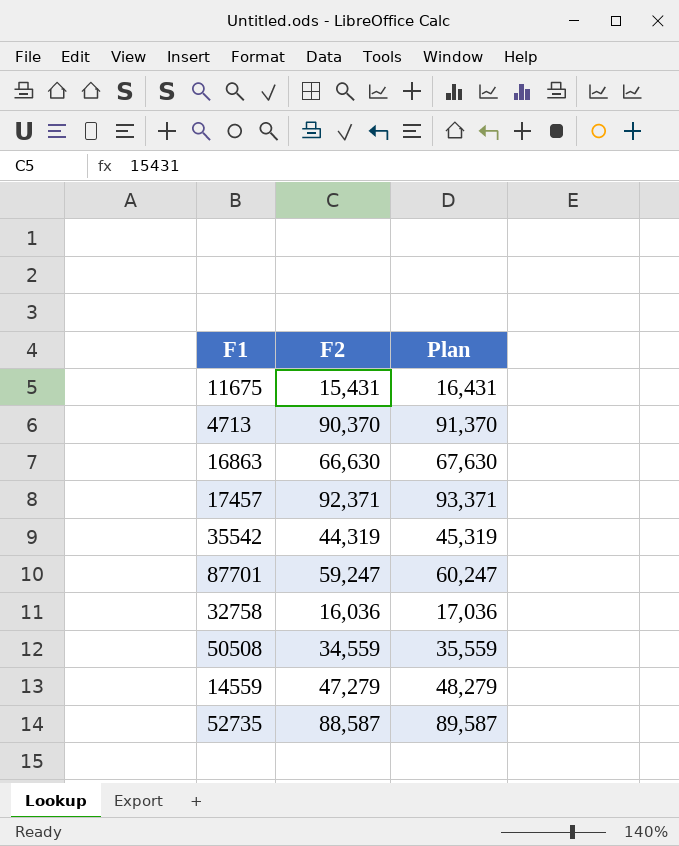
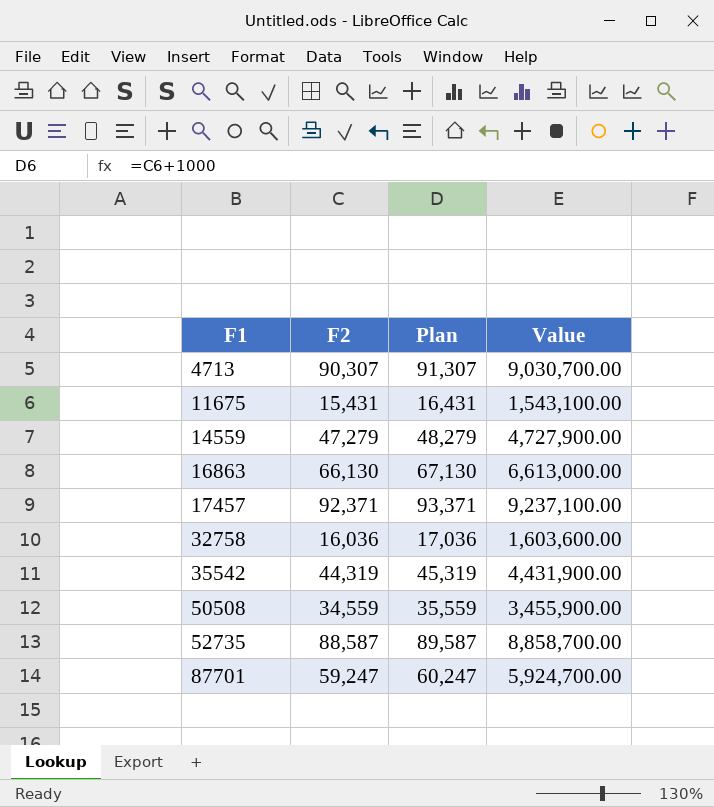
row order: none -> F1 ascending
column Value | formula: none -> [F2] * 100
4713 | F2: 90,370 -> 90,307
4713 | Plan: 91,370 -> 91,307
16863 | F2: 66,630 -> 66,130
16863 | Plan: 67,630 -> 67,130

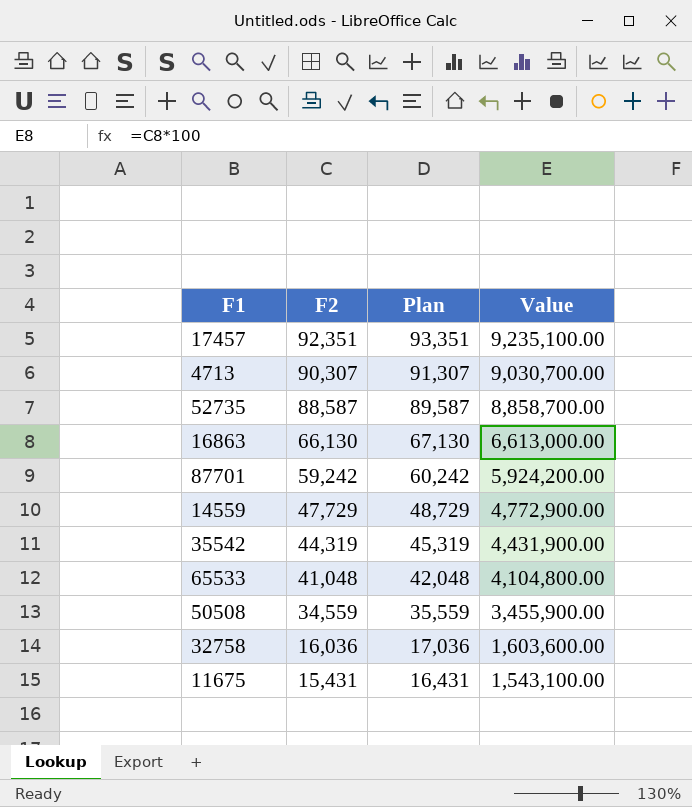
row order: F1 ascending -> F2 descending
17457 | F2: 92,371 -> 92,351
17457 | Plan: 93,371 -> 93,351
17457 | Value: 9,237,100.00 -> 9,235,100.00
87701 | F2: 59,247 -> 59,242
87701 | Plan: 60,247 -> 60,242
87701 | Value: 5,924,700.00 -> 5,924,200.00
14559 | F2: 47,279 -> 47,729
14559 | Plan: 48,279 -> 48,729
14559 | Value: 4,727,900.00 -> 4,772,900.00
row 65533: none -> 41,048 | 42,048 | 4,104,800.00

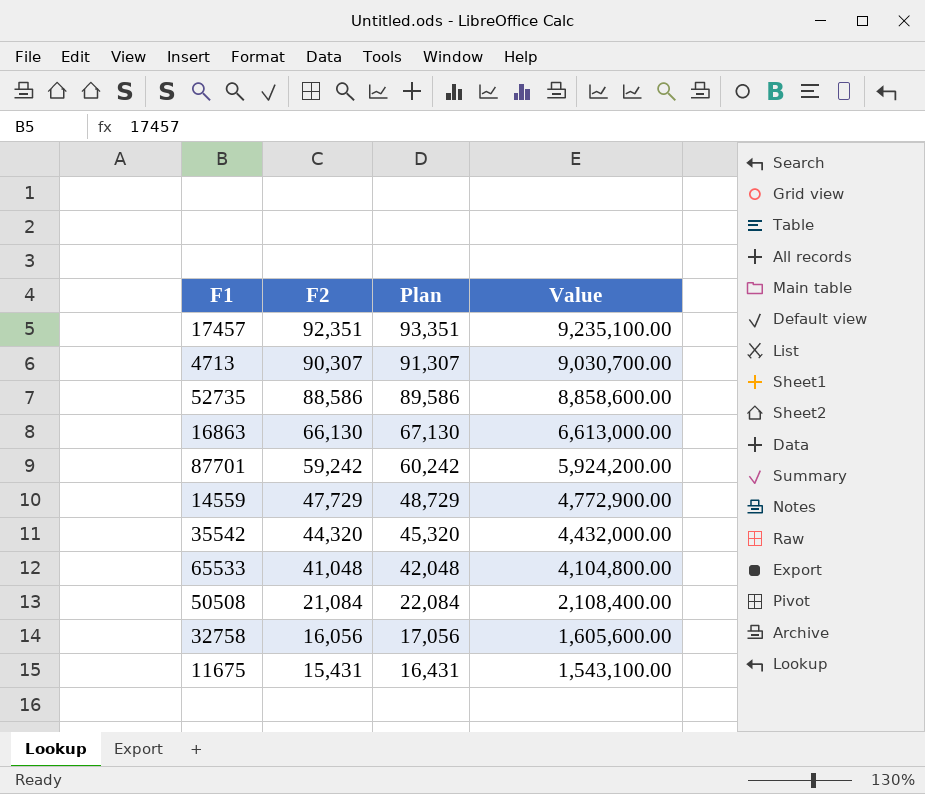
52735 | F2: 88,587 -> 88,586
52735 | Plan: 89,587 -> 89,586
52735 | Value: 8,858,700.00 -> 8,858,600.00
35542 | F2: 44,319 -> 44,320
35542 | Plan: 45,319 -> 45,320
35542 | Value: 4,431,900.00 -> 4,432,000.00
50508 | F2: 34,559 -> 21,084
50508 | Plan: 35,559 -> 22,084
50508 | Value: 3,455,900.00 -> 2,108,400.00
32758 | F2: 16,036 -> 16,056
32758 | Plan: 17,036 -> 17,056
32758 | Value: 1,603,600.00 -> 1,605,600.00

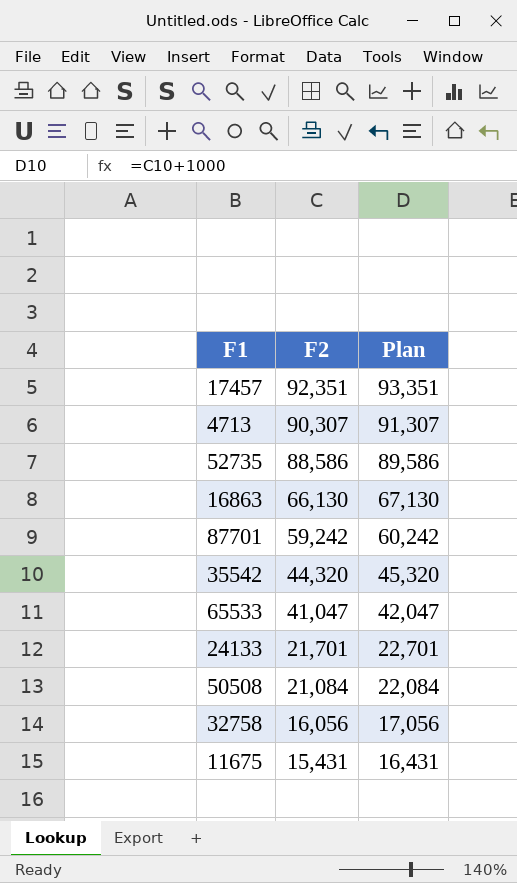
column Value | formula: [F2] * 100 -> none
row 14559: 47,729 | 48,729 | 4,772,900.00 -> none
65533 | F2: 41,048 -> 41,047
65533 | Plan: 42,048 -> 42,047
row 24133: none -> 21,701 | 22,701

